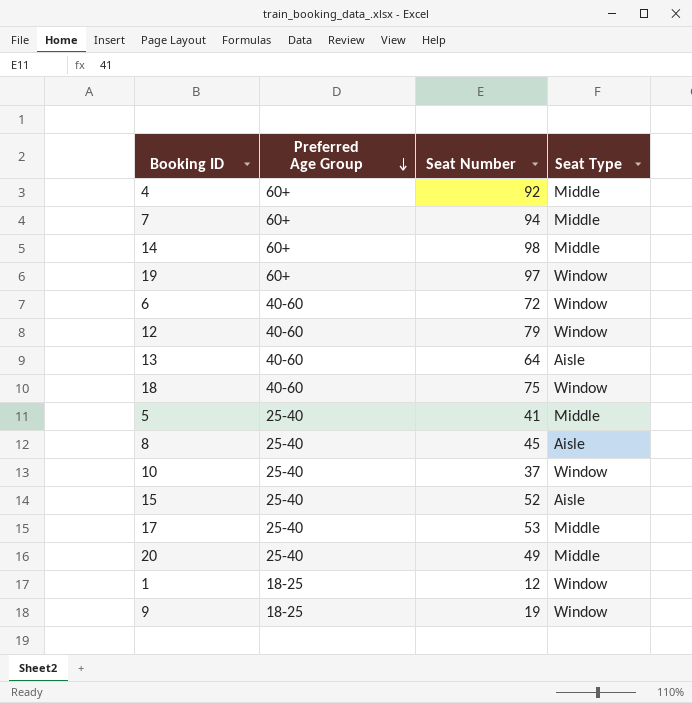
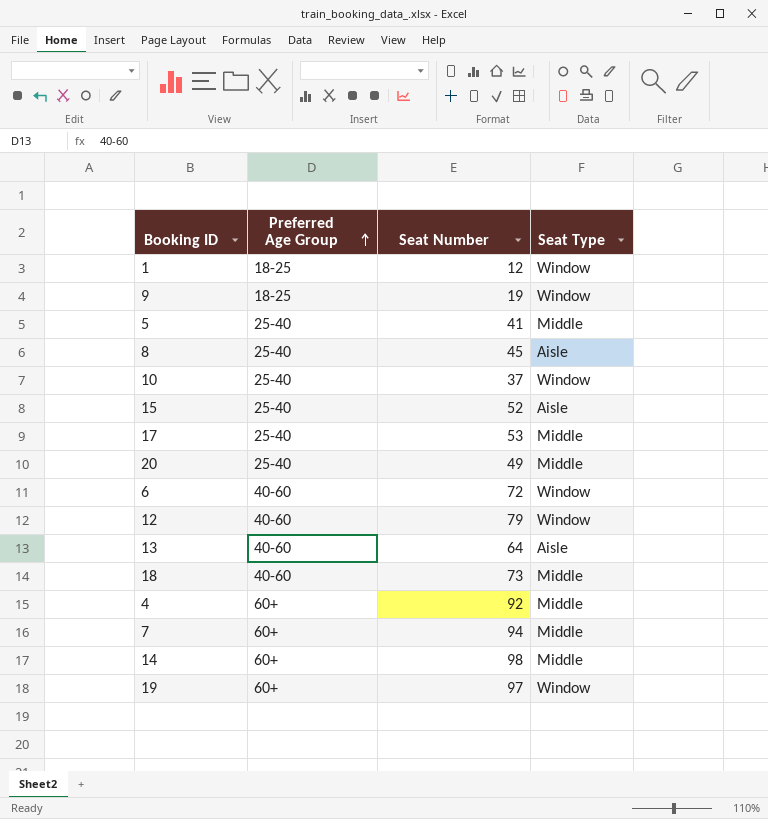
row order: Preferred Age Group descending -> Preferred Age Group ascending
18 | Seat Number: 75 -> 73
18 | Seat Type: Window -> Middle

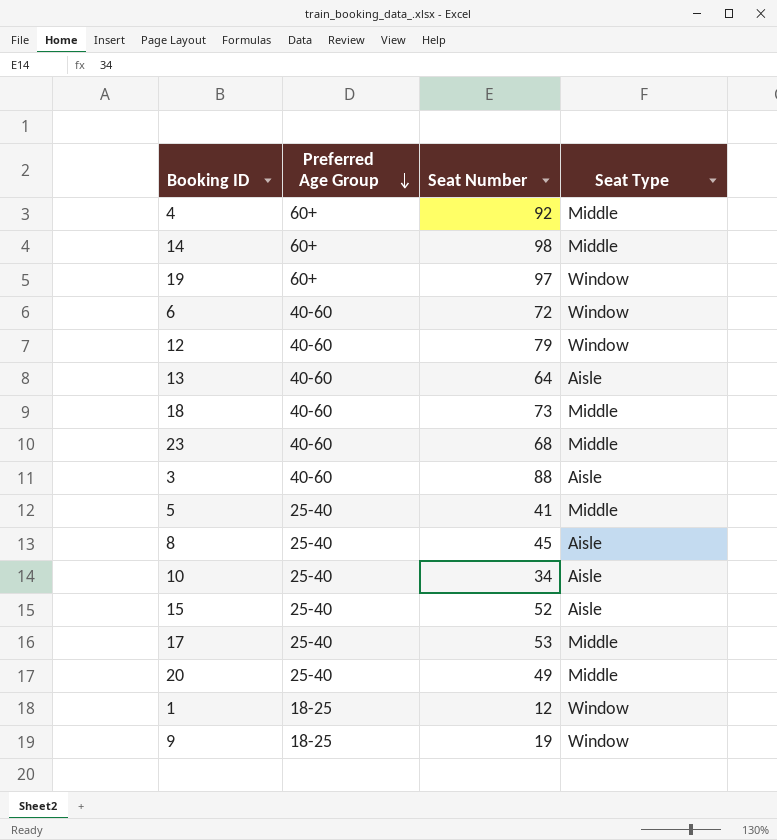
row order: Preferred Age Group ascending -> Preferred Age Group descending
row 7: 60+ | 94 | Middle -> none
row 23: none -> 40-60 | 68 | Middle
row 3: none -> 40-60 | 88 | Aisle
10 | Seat Number: 37 -> 34
10 | Seat Type: Window -> Aisle

